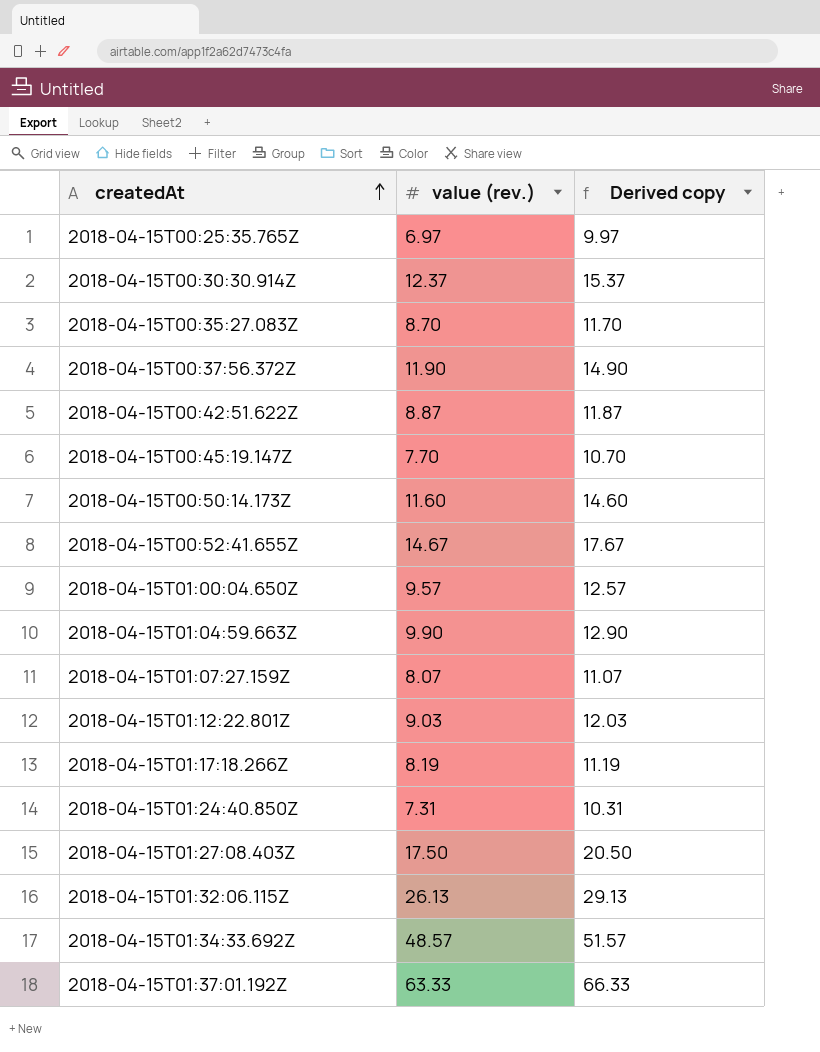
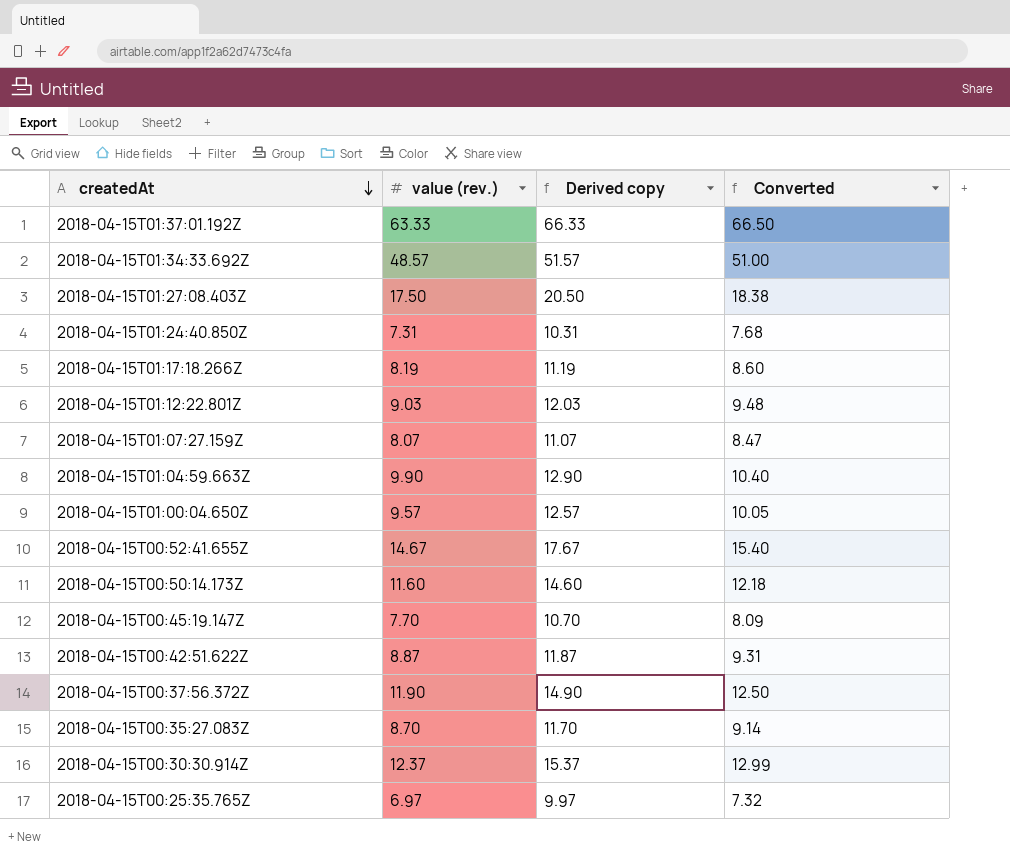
row order: createdAt ascending -> createdAt descending
column Converted | formula: none -> [value (rev.)] * 1.05
row 2018-04-15T01:32:06.115Z: 26.13 | 29.13 -> none

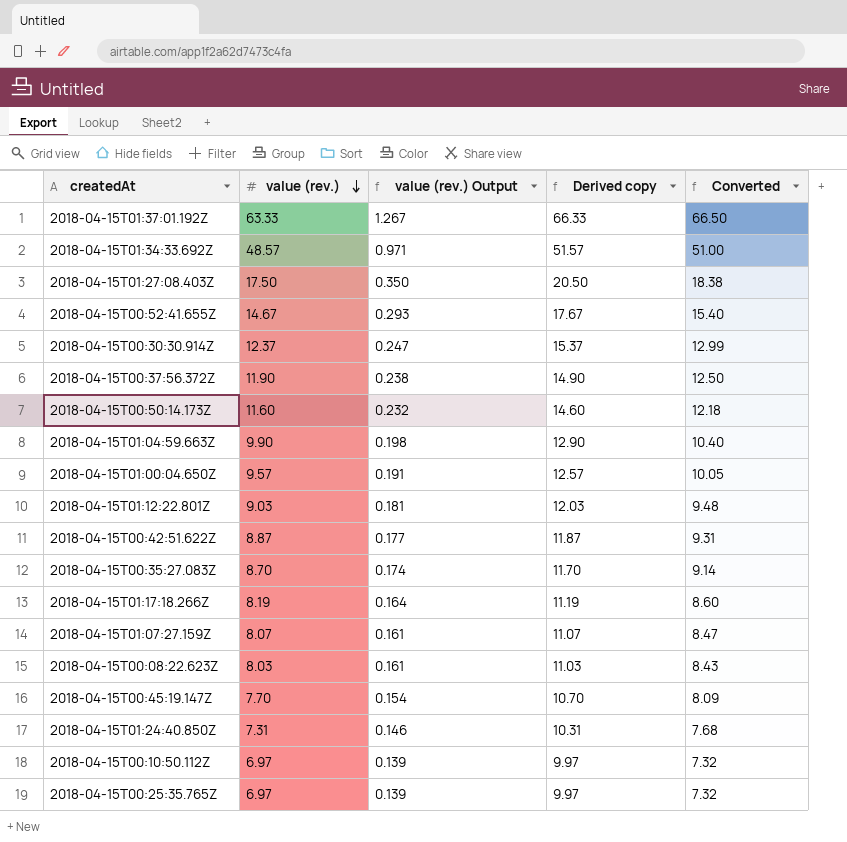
row order: createdAt descending -> value (rev.) descending
column value (rev.) Output | formula: none -> [value (rev.)] * 0.02
row 2018-04-15T00:08:22.623Z: none -> 8.03 | 0.161 | 11.03 | 8.43
row 2018-04-15T00:10:50.112Z: none -> 6.97 | 0.139 | 9.97 | 7.32

